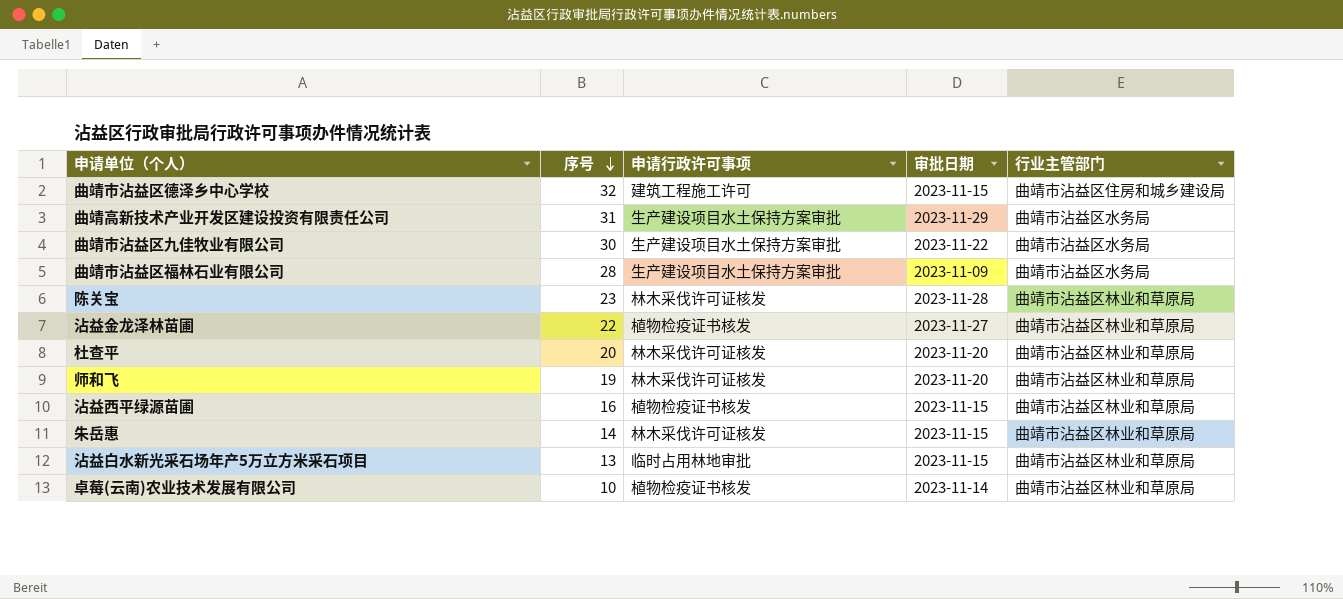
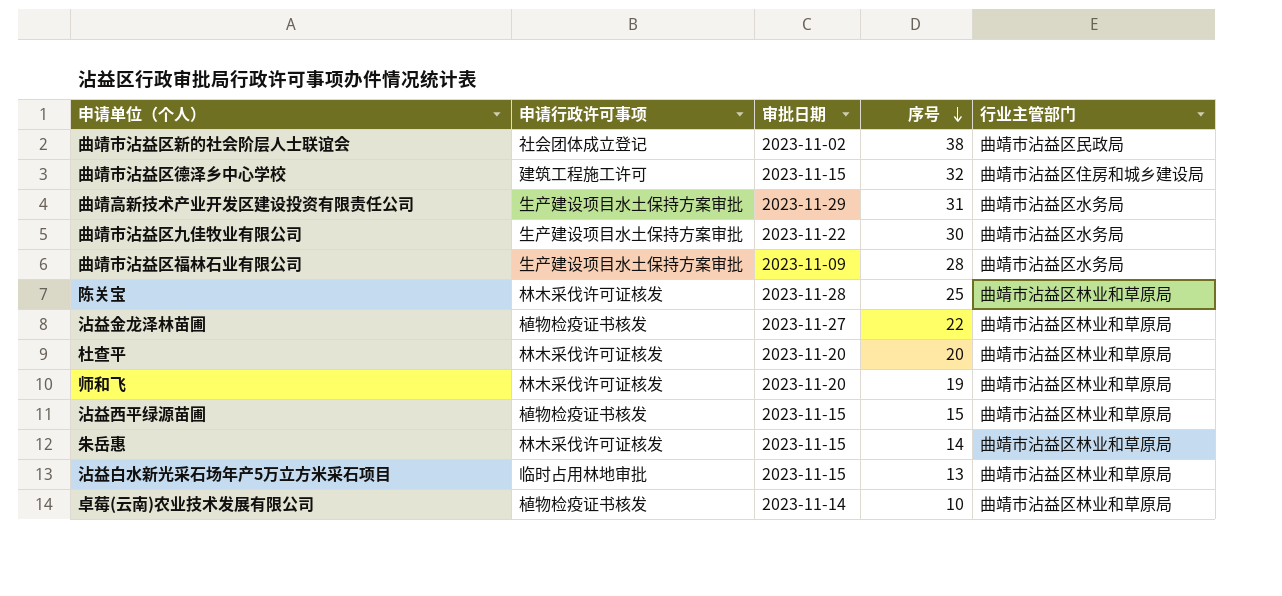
column 序号 | position: 2 -> 4
row 曲靖市沾益区新的社会阶层人士联谊会: none -> 社会团体成立登记 | 2023-11-02 | 38 | 曲靖市沾益区民政局
陈关宝 | 序号: 23 -> 25
沾益西平绿源苗圃 | 序号: 16 -> 15

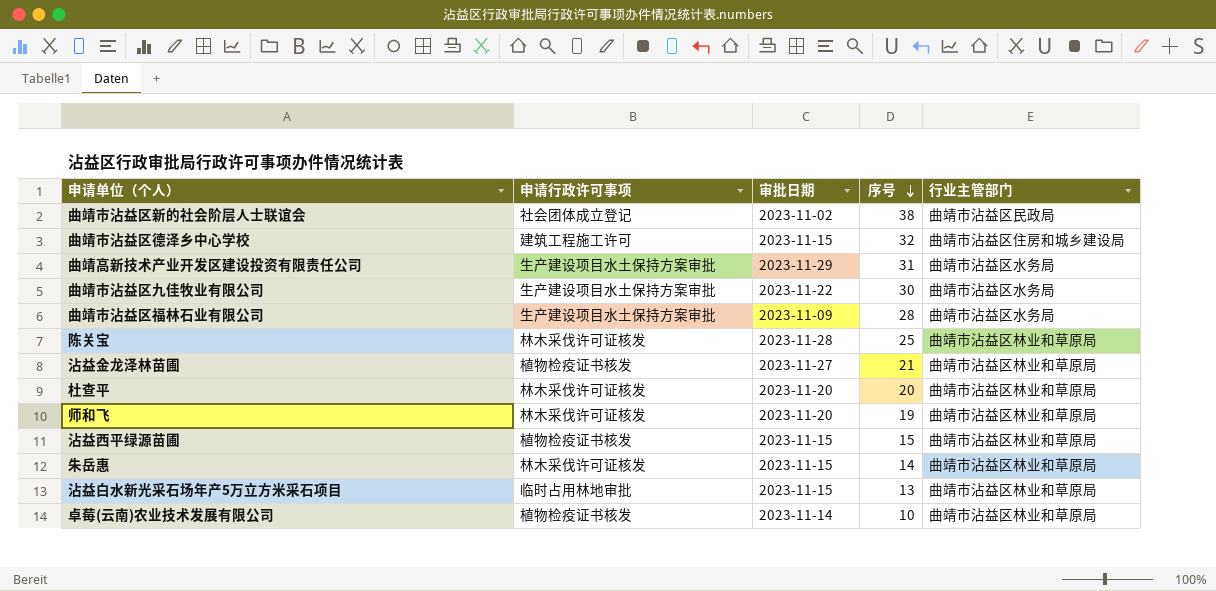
沾益金龙泽林苗圃 | 序号: 22 -> 21

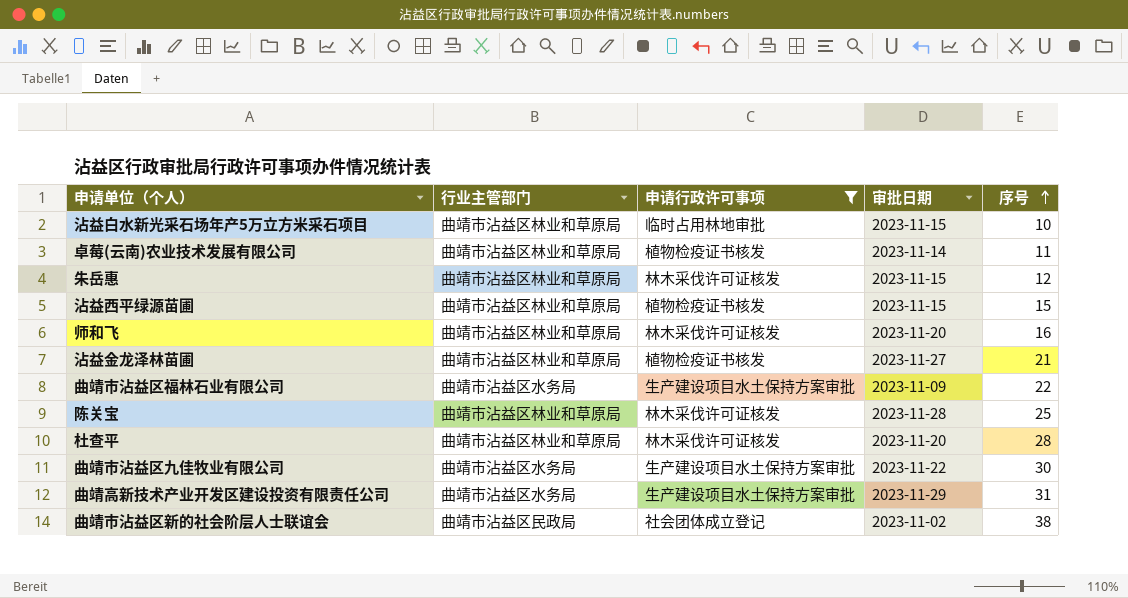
filter: none -> 申请行政许可事项 != 建筑工程施工许可
row order: 序号 descending -> 序号 ascending
column 行业主管部门 | position: 5 -> 2
沾益白水新光采石场年产5万立方米采石项目 | 序号: 13 -> 10
卓莓(云南)农业技术发展有限公司 | 序号: 10 -> 11
朱岳惠 | 序号: 14 -> 12
师和飞 | 序号: 19 -> 16
曲靖市沾益区福林石业有限公司 | 序号: 28 -> 22
杜查平 | 序号: 20 -> 28

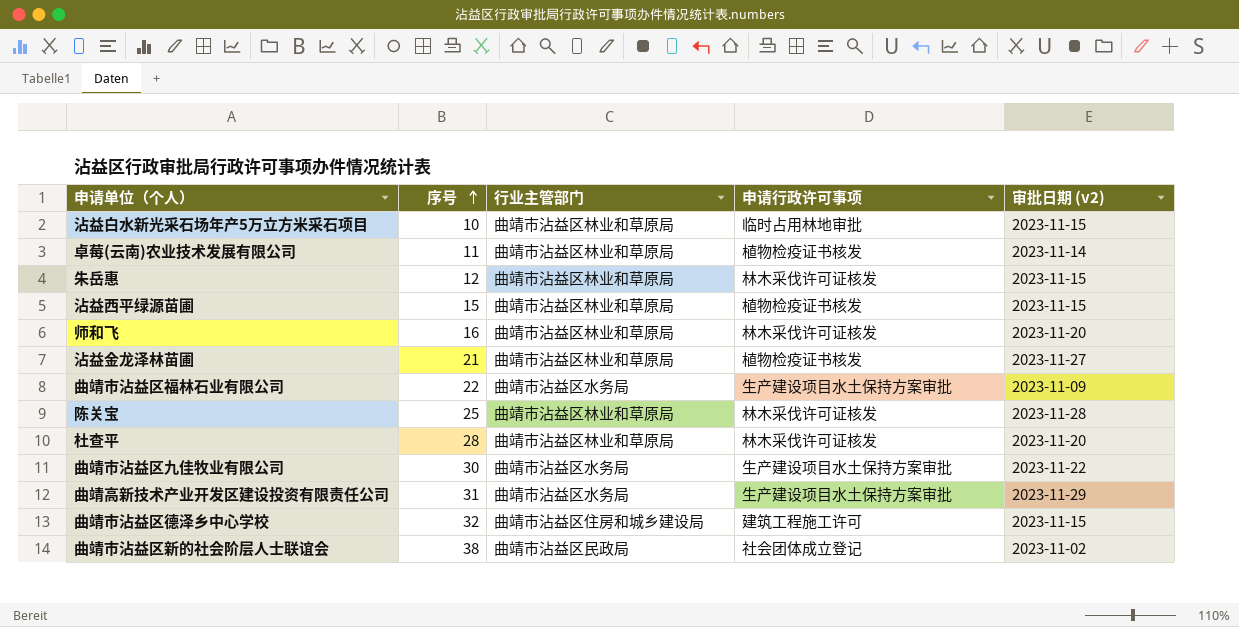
filter: 申请行政许可事项 != 建筑工程施工许可 -> none
column 序号 | position: 5 -> 2
column name: 审批日期 -> 审批日期 (v2)

